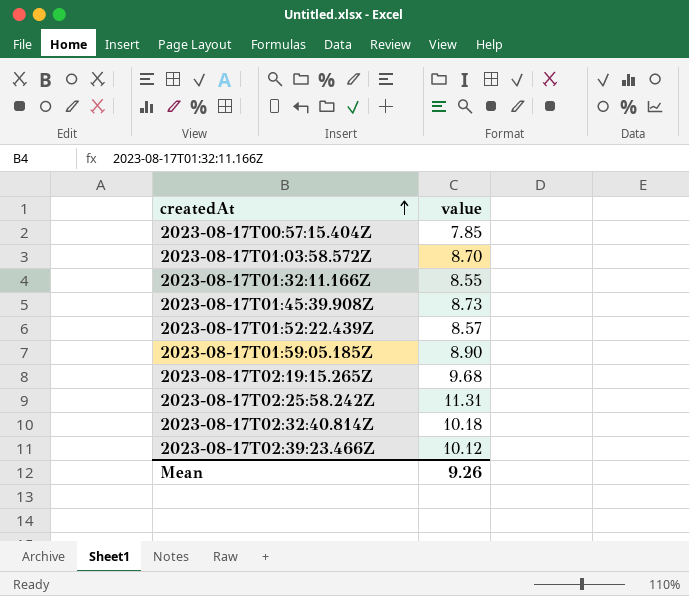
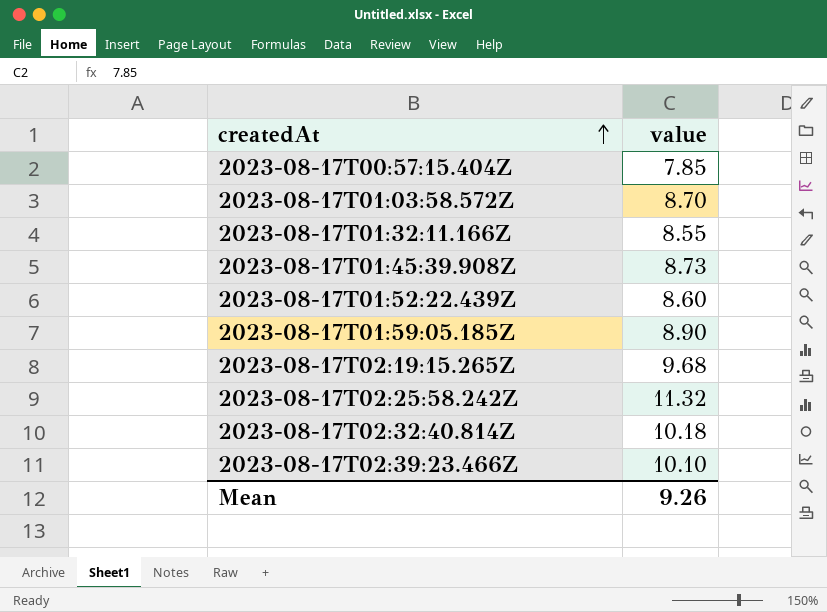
2023-08-17T01:52:22.439Z | value: 8.57 -> 8.60
2023-08-17T02:25:58.242Z | value: 11.31 -> 11.32
2023-08-17T02:39:23.466Z | value: 10.12 -> 10.10

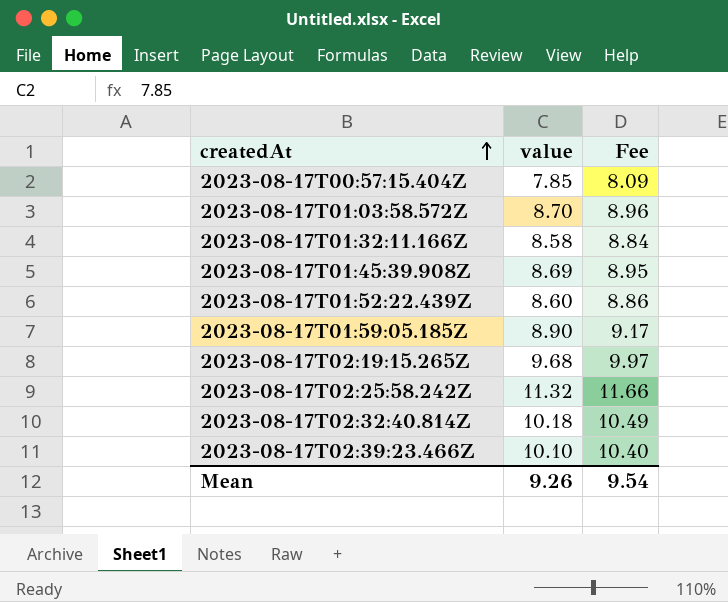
column Fee | formula: none -> [value] * 1.03
2023-08-17T01:32:11.166Z | value: 8.55 -> 8.58
2023-08-17T01:45:39.908Z | value: 8.73 -> 8.69

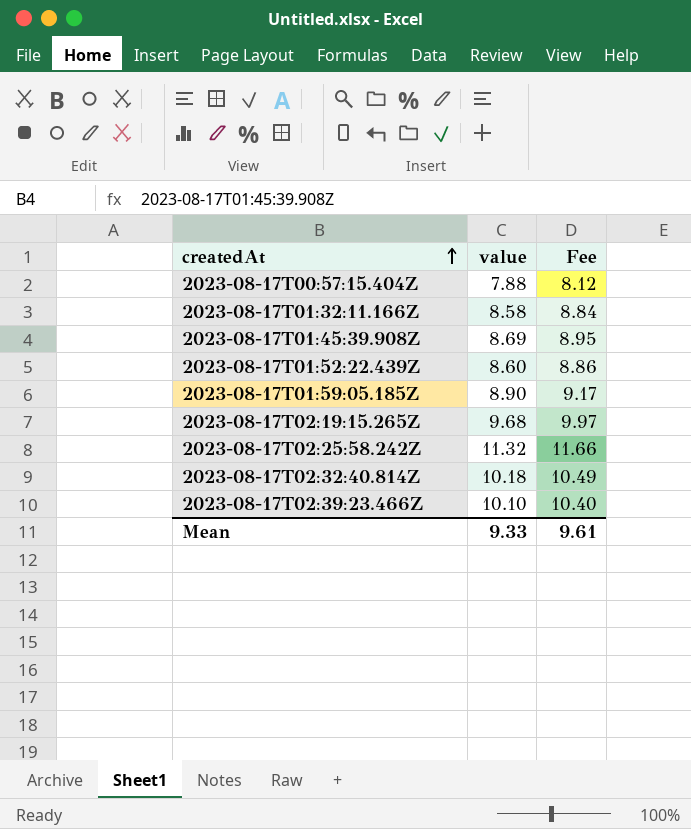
row 2023-08-17T01:03:58.572Z: 8.70 | 8.96 -> none
2023-08-17T00:57:15.404Z | value: 7.85 -> 7.88
2023-08-17T00:57:15.404Z | Fee: 8.09 -> 8.12
Mean | value: 9.26 -> 9.33
Mean | Fee: 9.54 -> 9.61

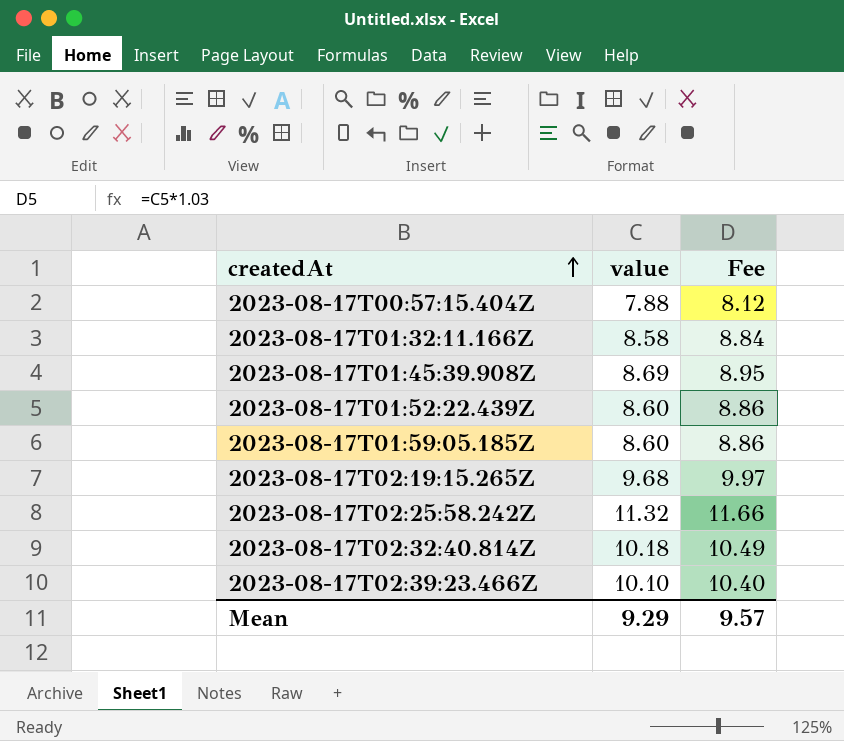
2023-08-17T01:59:05.185Z | value: 8.90 -> 8.60
2023-08-17T01:59:05.185Z | Fee: 9.17 -> 8.86
Mean | value: 9.33 -> 9.29
Mean | Fee: 9.61 -> 9.57

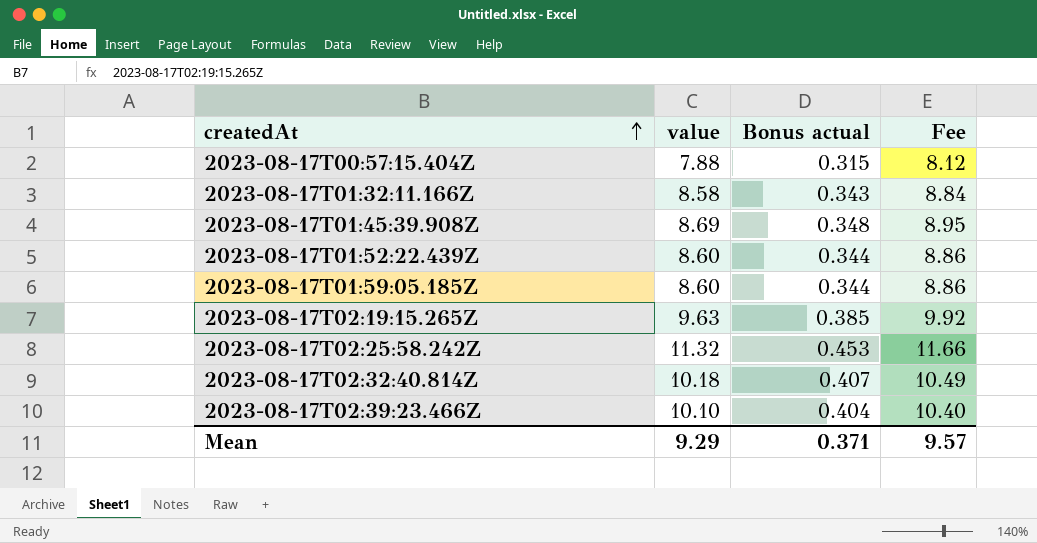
column Bonus actual | formula: none -> [value] * 0.04
2023-08-17T02:19:15.265Z | value: 9.68 -> 9.63
2023-08-17T02:19:15.265Z | Fee: 9.97 -> 9.92

